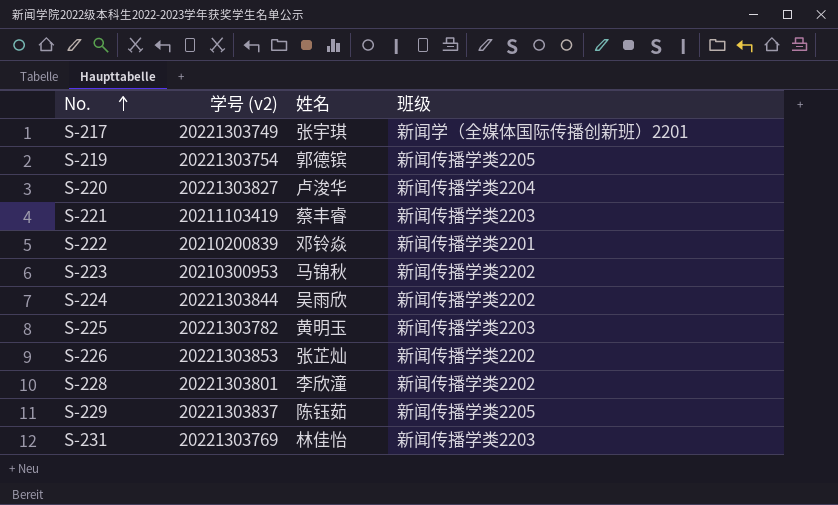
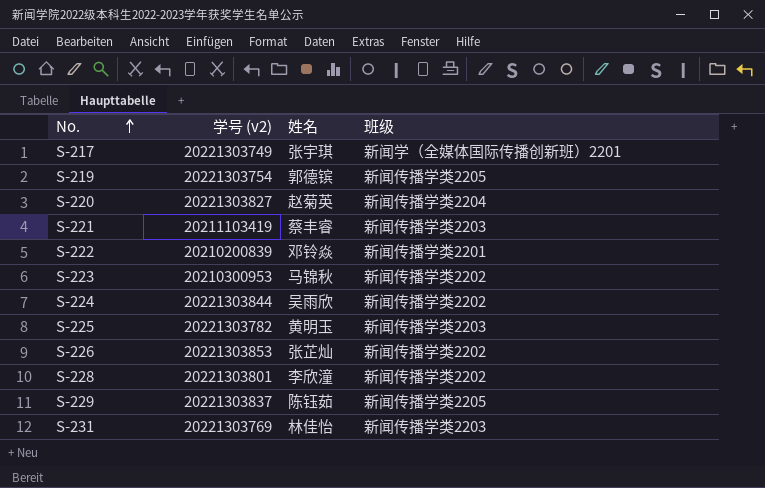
S-220 | 姓名: 卢浚华 -> 赵菊英

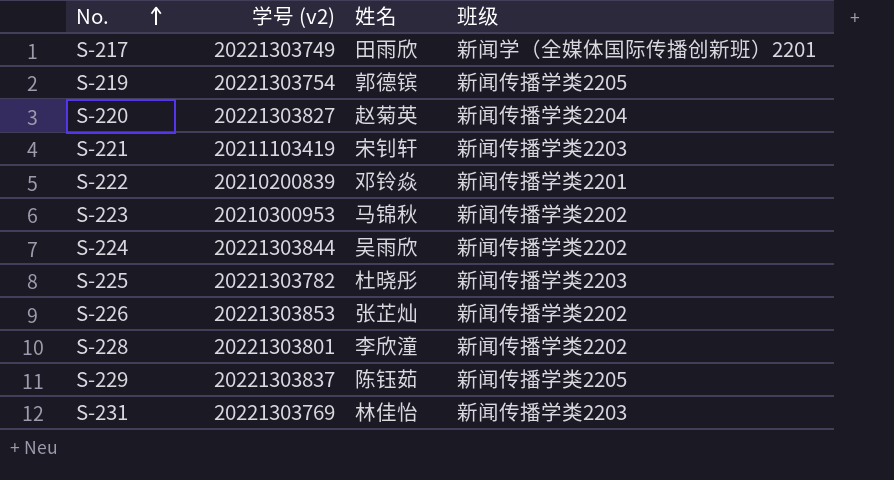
S-217 | 姓名: 张宇琪 -> 田雨欣
S-221 | 姓名: 蔡丰睿 -> 宋钊轩
S-225 | 姓名: 黄明玉 -> 杜晓彤

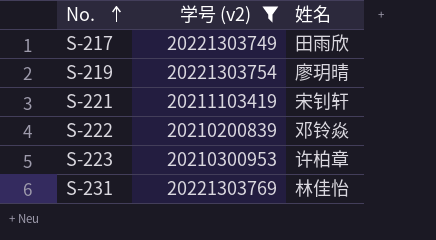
filter: none -> 学号 (v2) <= 20221303769
column 班级 | position: 4 -> none
S-219 | 姓名: 郭德镔 -> 廖玥晴
S-223 | 姓名: 马锦秋 -> 许柏章

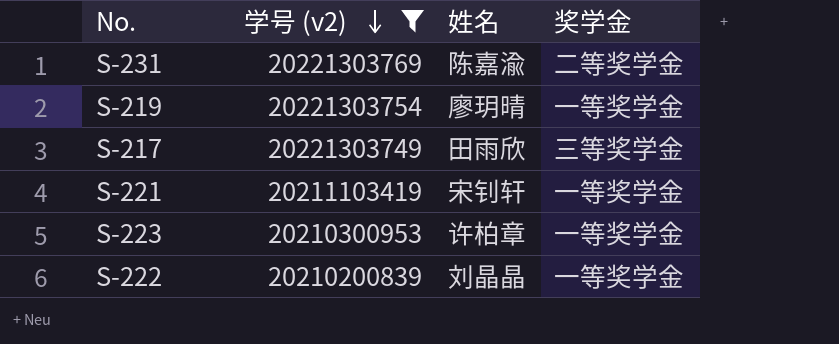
row order: No. ascending -> 学号 (v2) descending
column 奖学金 | position: none -> 4
S-231 | 姓名: 林佳怡 -> 陈嘉渝
S-222 | 姓名: 邓铃焱 -> 刘晶晶

